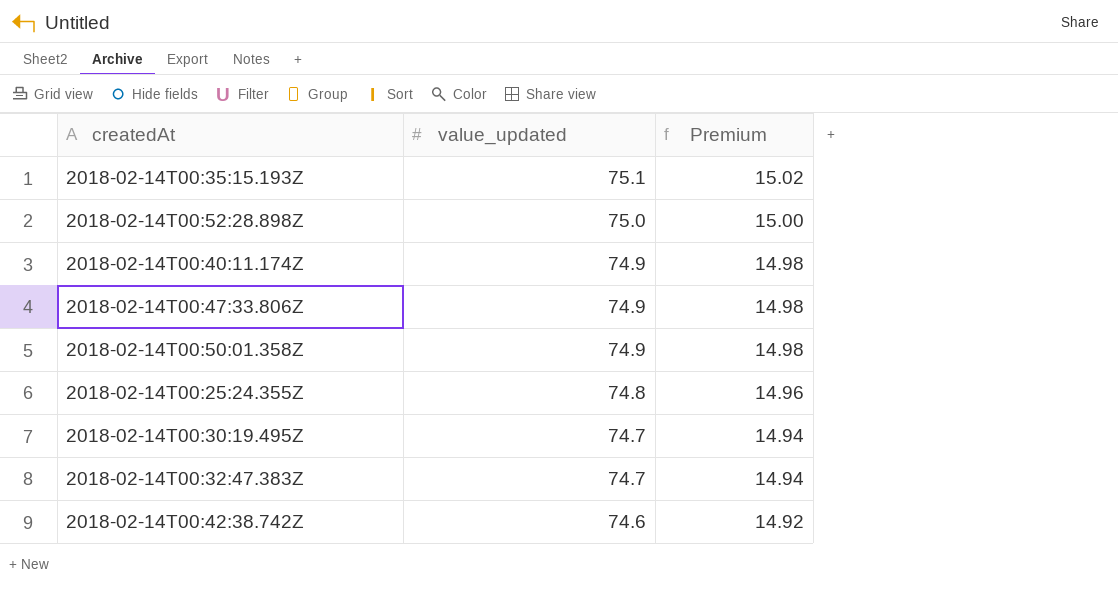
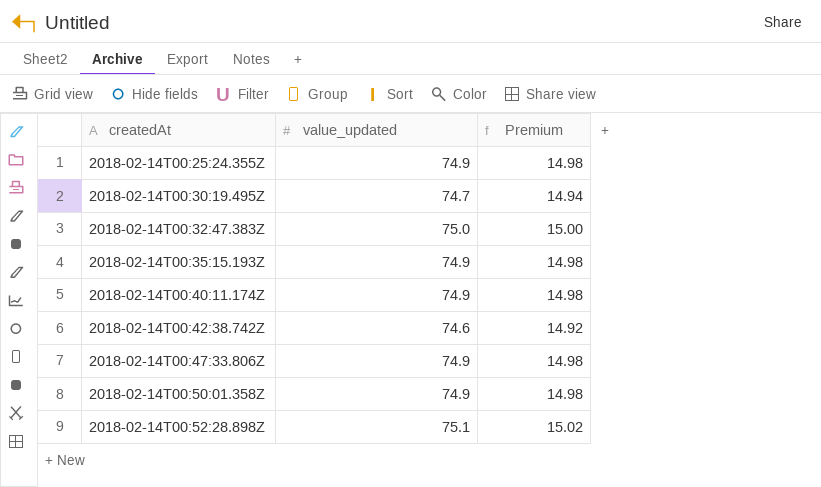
row order: value_updated descending -> createdAt ascending
2018-02-14T00:25:24.355Z | value_updated: 74.8 -> 74.9
2018-02-14T00:25:24.355Z | Premium: 14.96 -> 14.98
2018-02-14T00:32:47.383Z | value_updated: 74.7 -> 75.0
2018-02-14T00:32:47.383Z | Premium: 14.94 -> 15.00
2018-02-14T00:35:15.193Z | value_updated: 75.1 -> 74.9
2018-02-14T00:35:15.193Z | Premium: 15.02 -> 14.98
2018-02-14T00:52:28.898Z | value_updated: 75.0 -> 75.1
2018-02-14T00:52:28.898Z | Premium: 15.00 -> 15.02

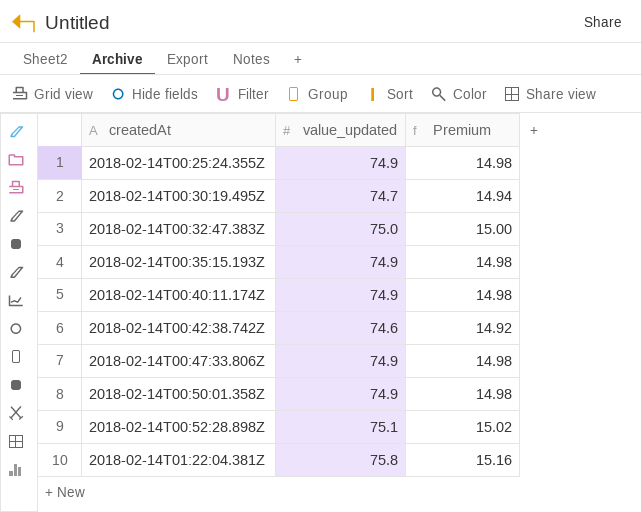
row 2018-02-14T01:22:04.381Z: none -> 75.8 | 15.16

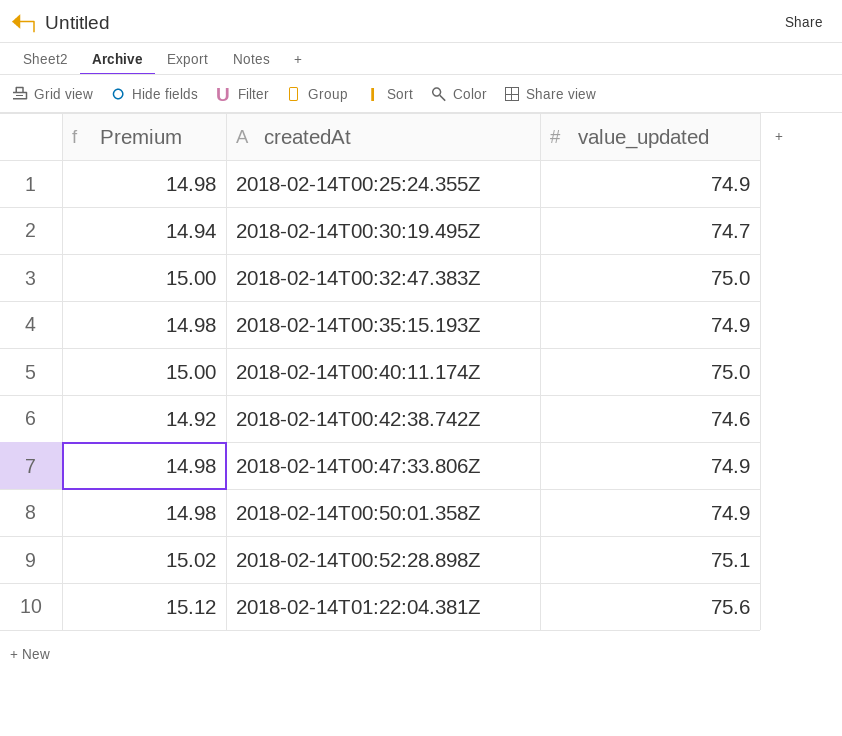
column Premium | position: 3 -> 1
2018-02-14T00:40:11.174Z | Premium: 14.98 -> 15.00
2018-02-14T00:40:11.174Z | value_updated: 74.9 -> 75.0
2018-02-14T01:22:04.381Z | Premium: 15.16 -> 15.12
2018-02-14T01:22:04.381Z | value_updated: 75.8 -> 75.6

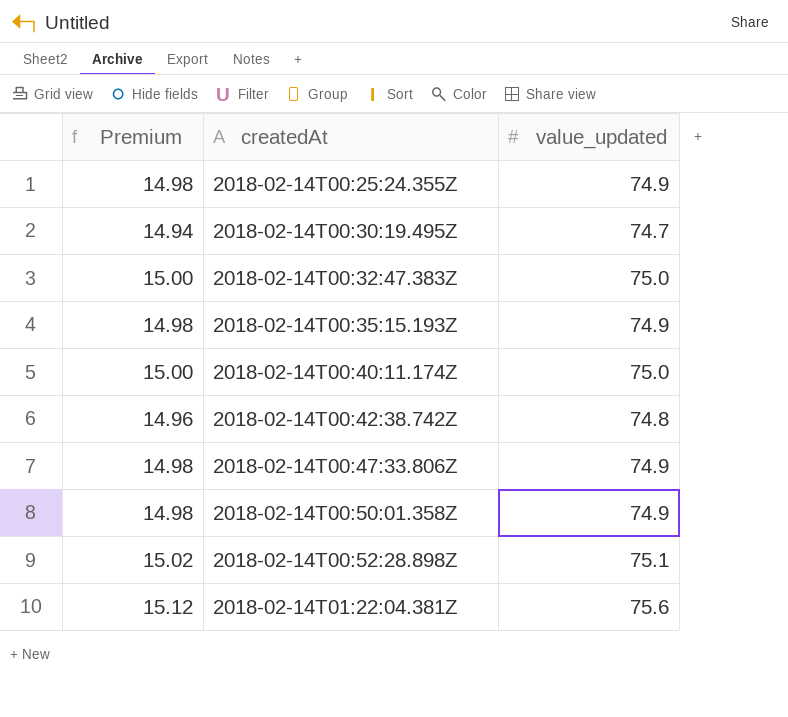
2018-02-14T00:42:38.742Z | Premium: 14.92 -> 14.96
2018-02-14T00:42:38.742Z | value_updated: 74.6 -> 74.8

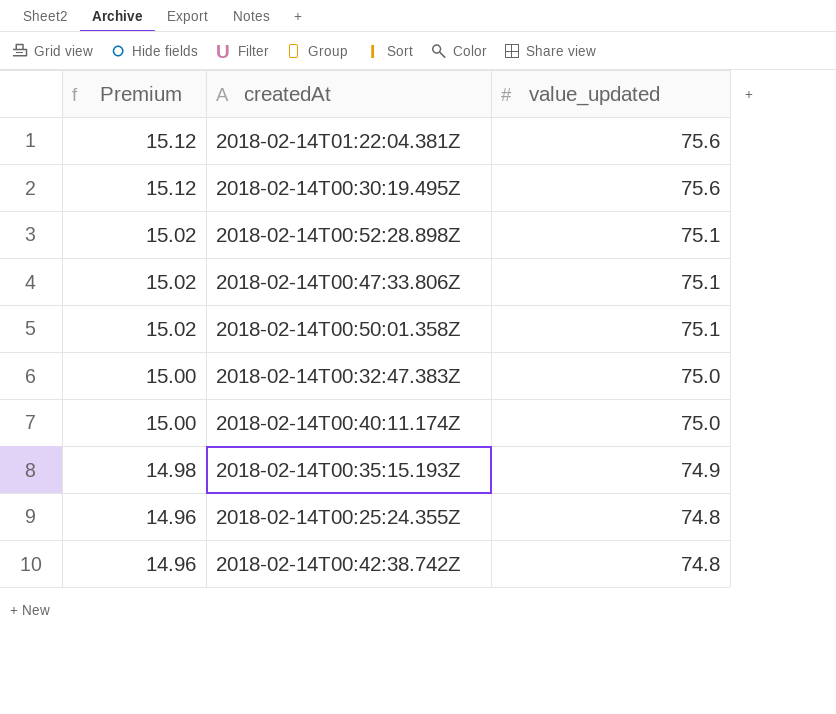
row order: createdAt ascending -> Premium descending
2018-02-14T00:30:19.495Z | Premium: 14.94 -> 15.12
2018-02-14T00:30:19.495Z | value_updated: 74.7 -> 75.6
2018-02-14T00:47:33.806Z | Premium: 14.98 -> 15.02
2018-02-14T00:47:33.806Z | value_updated: 74.9 -> 75.1
2018-02-14T00:50:01.358Z | Premium: 14.98 -> 15.02
2018-02-14T00:50:01.358Z | value_updated: 74.9 -> 75.1
2018-02-14T00:25:24.355Z | Premium: 14.98 -> 14.96
2018-02-14T00:25:24.355Z | value_updated: 74.9 -> 74.8

